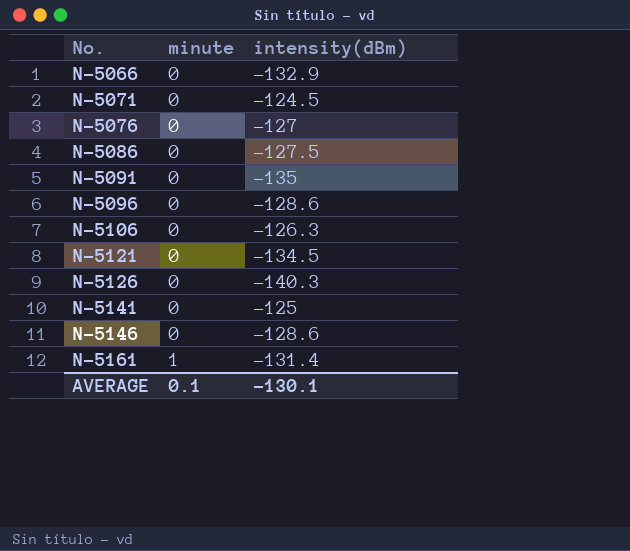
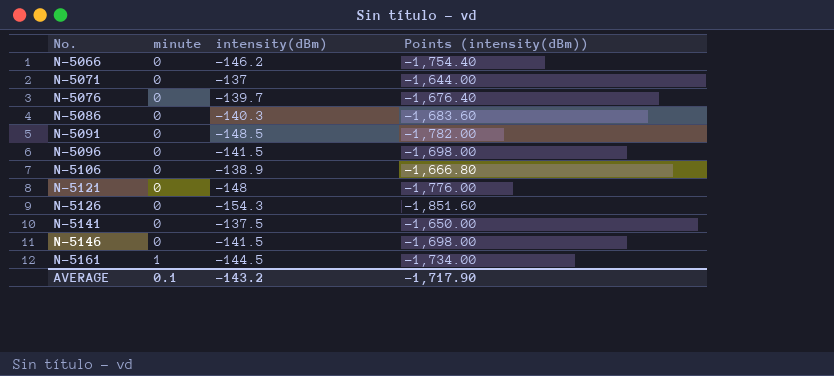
column Points (intensity(dBm)) | formula: none -> [intensity(dBm)] * 12
N-5066 | intensity(dBm): -132.9 -> -146.2
N-5071 | intensity(dBm): -124.5 -> -137
N-5076 | intensity(dBm): -127 -> -139.7
N-5086 | intensity(dBm): -127.5 -> -140.3
N-5091 | intensity(dBm): -135 -> -148.5
N-5096 | intensity(dBm): -128.6 -> -141.5
N-5106 | intensity(dBm): -126.3 -> -138.9
N-5121 | intensity(dBm): -134.5 -> -148
N-5126 | intensity(dBm): -140.3 -> -154.3
N-5141 | intensity(dBm): -125 -> -137.5
N-5146 | intensity(dBm): -128.6 -> -141.5
N-5161 | intensity(dBm): -131.4 -> -144.5
AVERAGE | intensity(dBm): -130.1 -> -143.2

